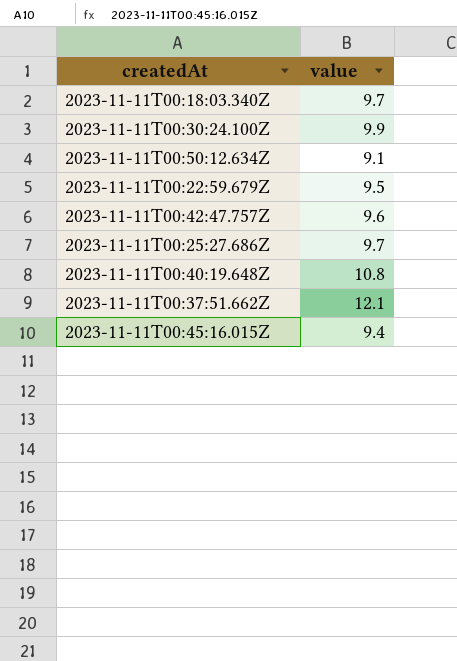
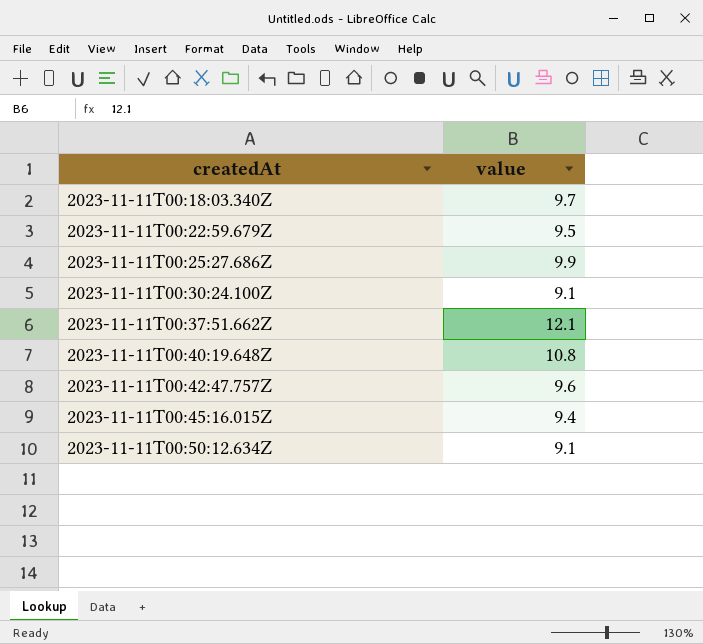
row order: none -> createdAt ascending
2023-11-11T00:25:27.686Z | value: 9.7 -> 9.9
2023-11-11T00:30:24.100Z | value: 9.9 -> 9.1

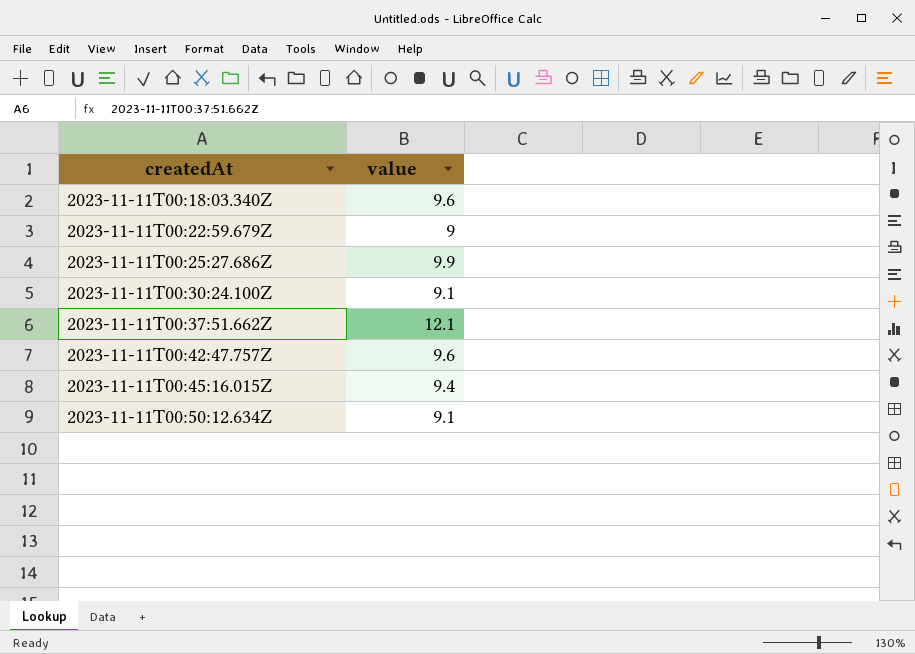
row 2023-11-11T00:40:19.648Z: 10.8 -> none
2023-11-11T00:18:03.340Z | value: 9.7 -> 9.6
2023-11-11T00:22:59.679Z | value: 9.5 -> 9

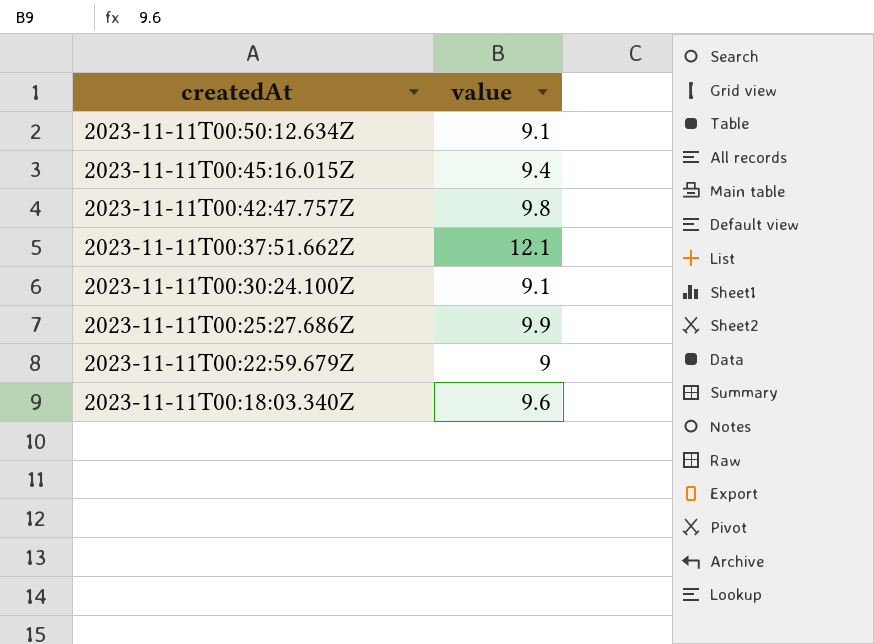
row order: createdAt ascending -> createdAt descending
2023-11-11T00:42:47.757Z | value: 9.6 -> 9.8

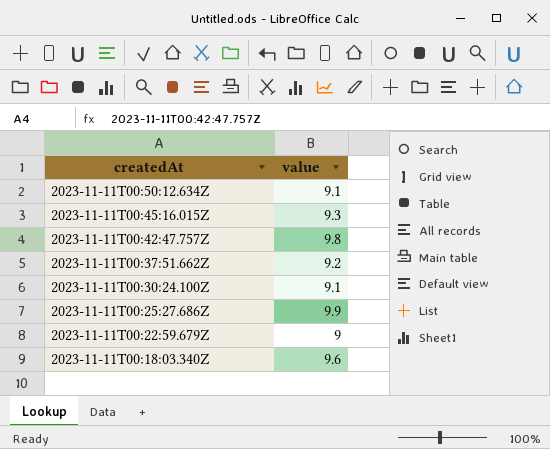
2023-11-11T00:45:16.015Z | value: 9.4 -> 9.3
2023-11-11T00:37:51.662Z | value: 12.1 -> 9.2

